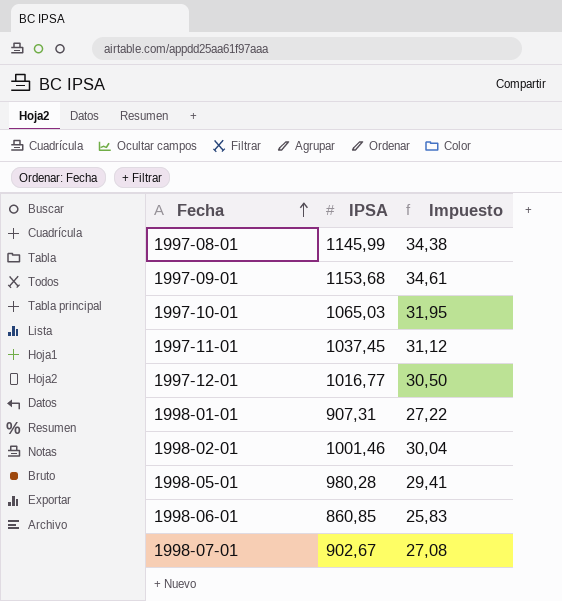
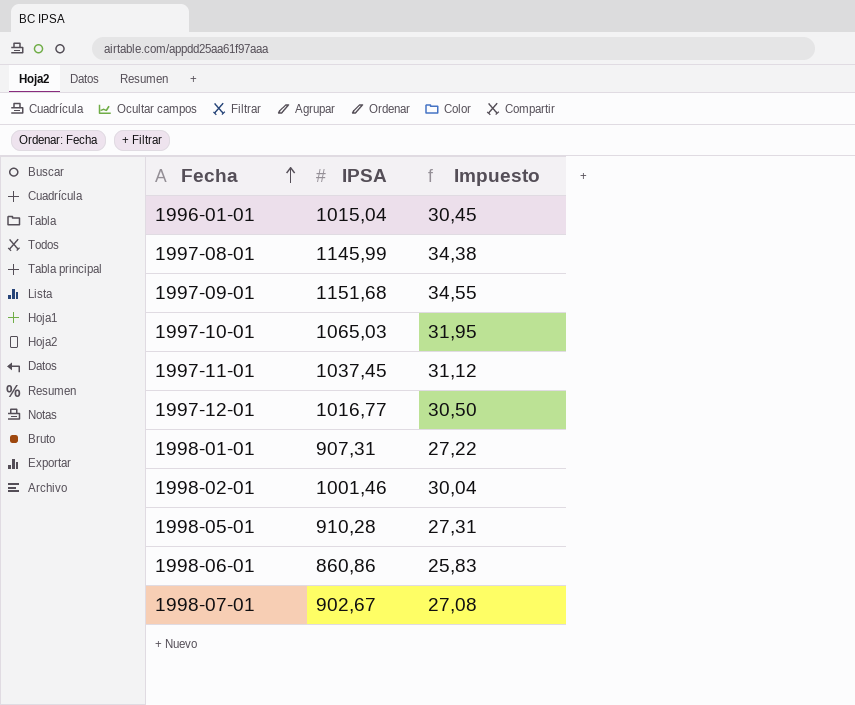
row 1996-01-01: none -> 1015,04 | 30,45
1997-09-01 | IPSA: 1153,68 -> 1151,68
1997-09-01 | Impuesto: 34,61 -> 34,55
1998-05-01 | IPSA: 980,28 -> 910,28
1998-05-01 | Impuesto: 29,41 -> 27,31
1998-06-01 | IPSA: 860,85 -> 860,86

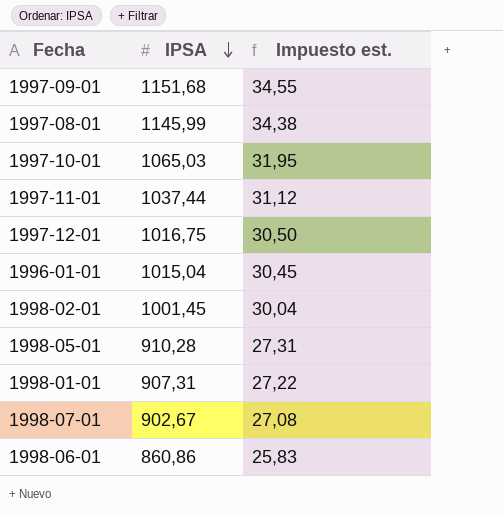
row order: Fecha ascending -> IPSA descending
column name: Impuesto -> Impuesto est.
1997-11-01 | IPSA: 1037,45 -> 1037,44
1997-12-01 | IPSA: 1016,77 -> 1016,75
1998-02-01 | IPSA: 1001,46 -> 1001,45

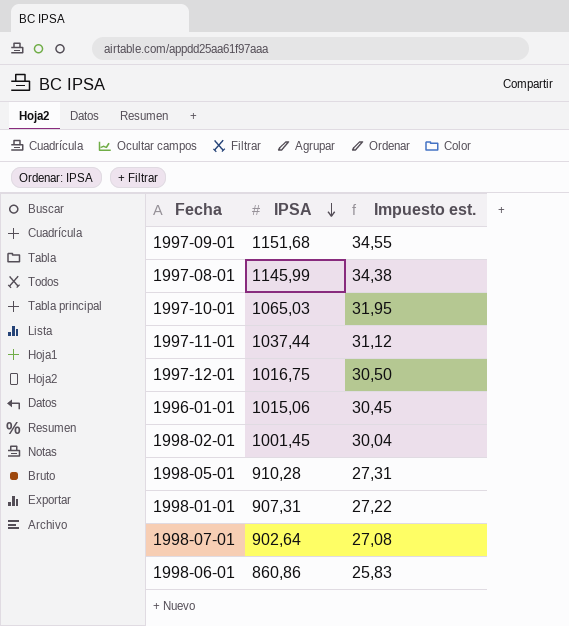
1996-01-01 | IPSA: 1015,04 -> 1015,06
1998-07-01 | IPSA: 902,67 -> 902,64

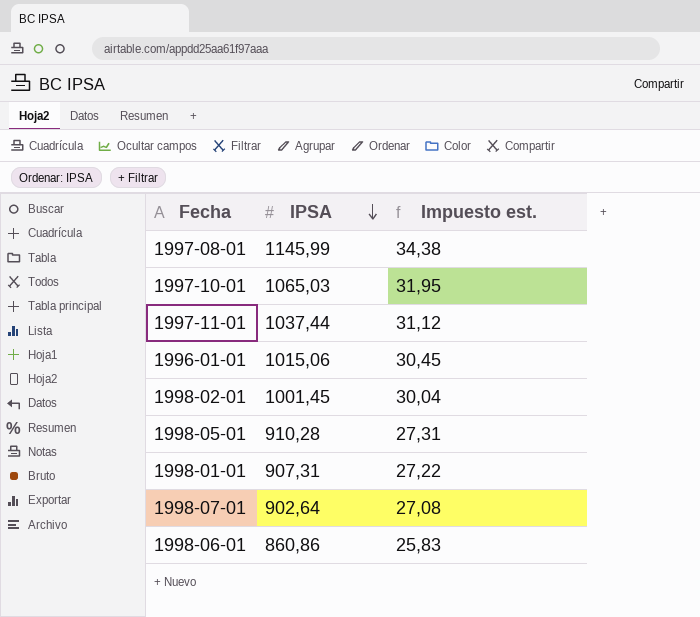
row 1997-09-01: 1151,68 | 34,55 -> none
row 1997-12-01: 1016,75 | 30,50 -> none

